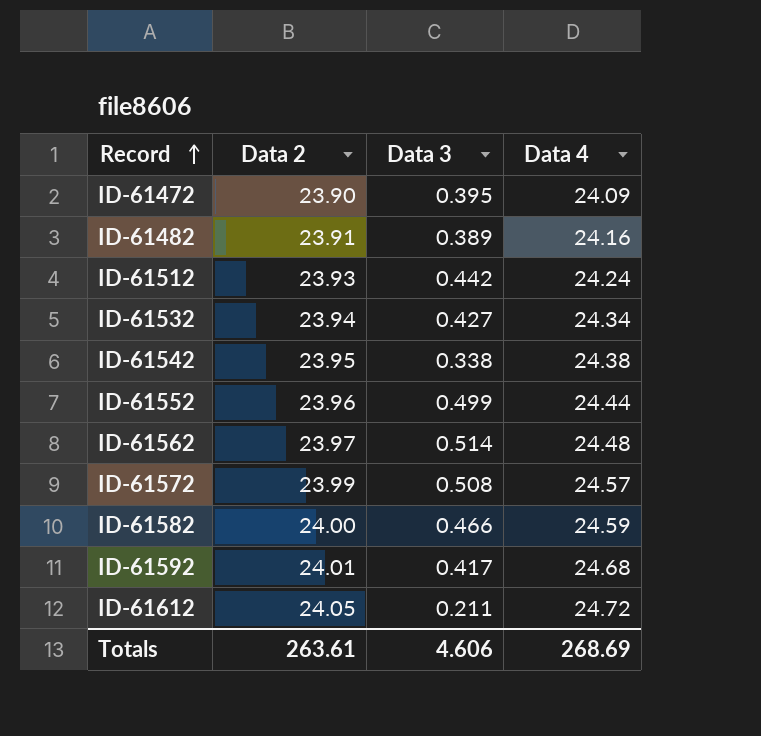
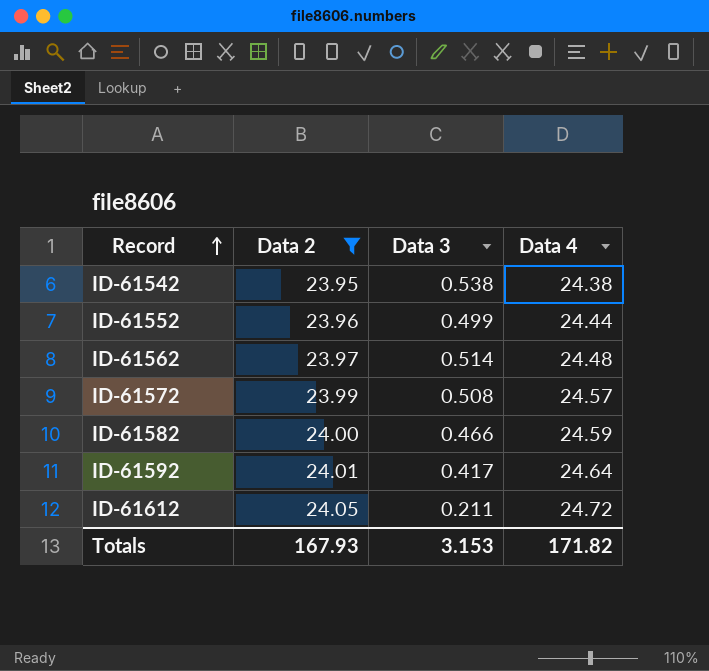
filter: none -> Data 2 >= 23.95
ID-61542 | Data 3: 0.338 -> 0.538
ID-61592 | Data 4: 24.68 -> 24.64
Totals | Data 2: 263.61 -> 167.93
Totals | Data 3: 4.606 -> 3.153
Totals | Data 4: 268.69 -> 171.82

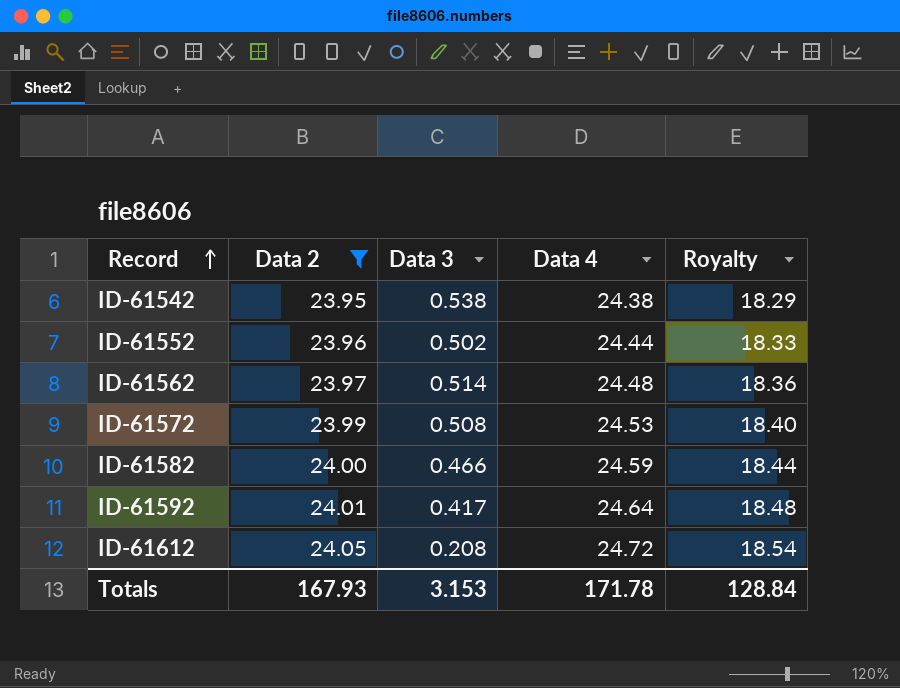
column Royalty | formula: none -> [Data 4] * 0.75
ID-61552 | Data 3: 0.499 -> 0.502
ID-61572 | Data 4: 24.57 -> 24.53
ID-61612 | Data 3: 0.211 -> 0.208
Totals | Data 4: 171.82 -> 171.78

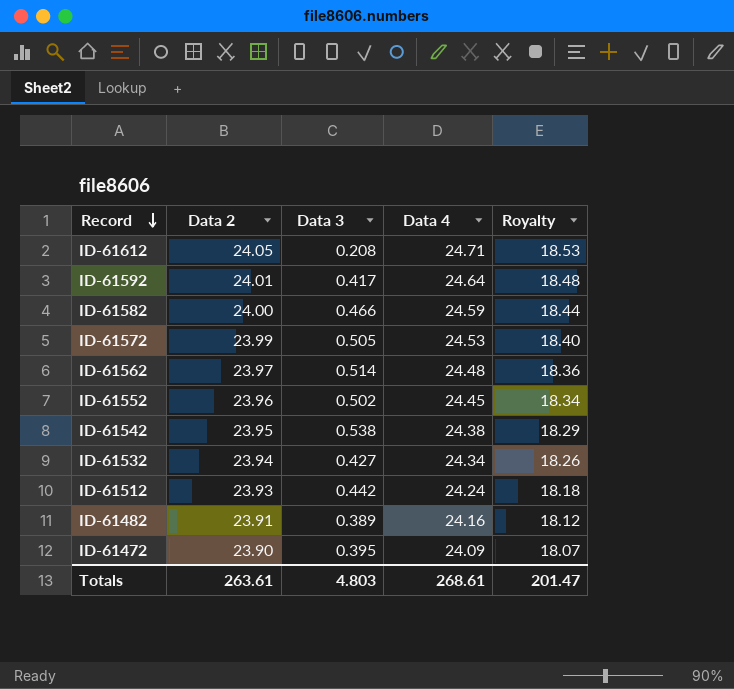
filter: Data 2 >= 23.95 -> none
row order: Record ascending -> Record descending
ID-61612 | Data 4: 24.72 -> 24.71
ID-61612 | Royalty: 18.54 -> 18.53
ID-61572 | Data 3: 0.508 -> 0.505
ID-61552 | Data 4: 24.44 -> 24.45
ID-61552 | Royalty: 18.33 -> 18.34
Totals | Data 2: 167.93 -> 263.61
Totals | Data 3: 3.153 -> 4.803
Totals | Data 4: 171.78 -> 268.61
Totals | Royalty: 128.84 -> 201.47

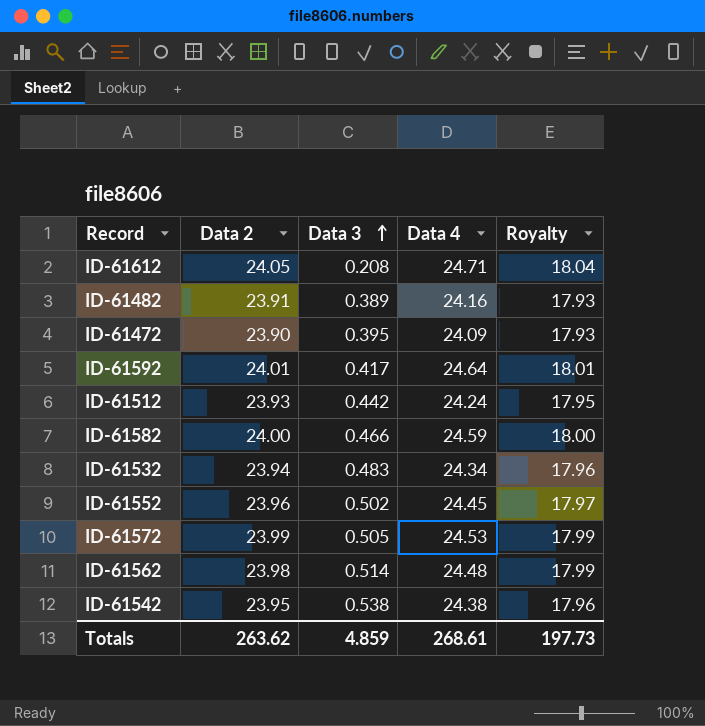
row order: Record descending -> Data 3 ascending
column Royalty | formula: [Data 4] * 0.75 -> [Data 2] * 0.75
ID-61532 | Data 3: 0.427 -> 0.483
ID-61562 | Data 2: 23.97 -> 23.98
Totals | Data 2: 263.61 -> 263.62
Totals | Data 3: 4.803 -> 4.859
Totals | Royalty: 201.47 -> 197.73

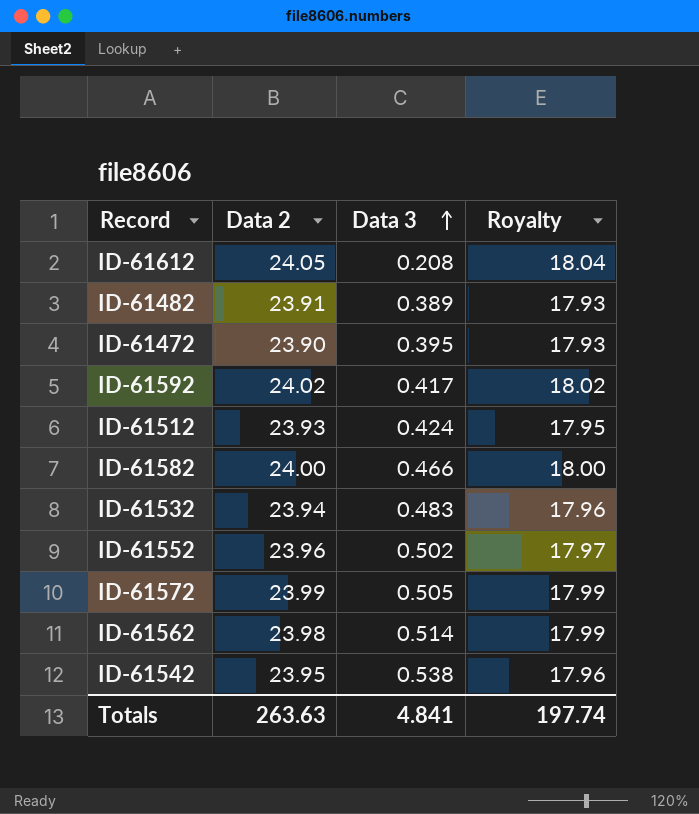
column Data 4 | position: 4 -> none
ID-61592 | Data 2: 24.01 -> 24.02
ID-61592 | Royalty: 18.01 -> 18.02
ID-61512 | Data 3: 0.442 -> 0.424
Totals | Data 2: 263.62 -> 263.63
Totals | Data 3: 4.859 -> 4.841
Totals | Royalty: 197.73 -> 197.74

